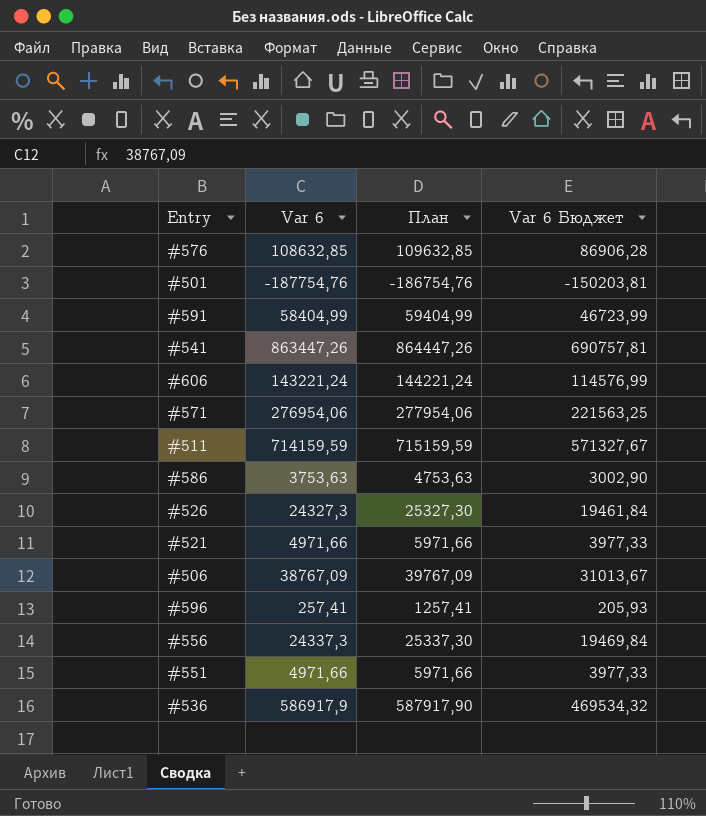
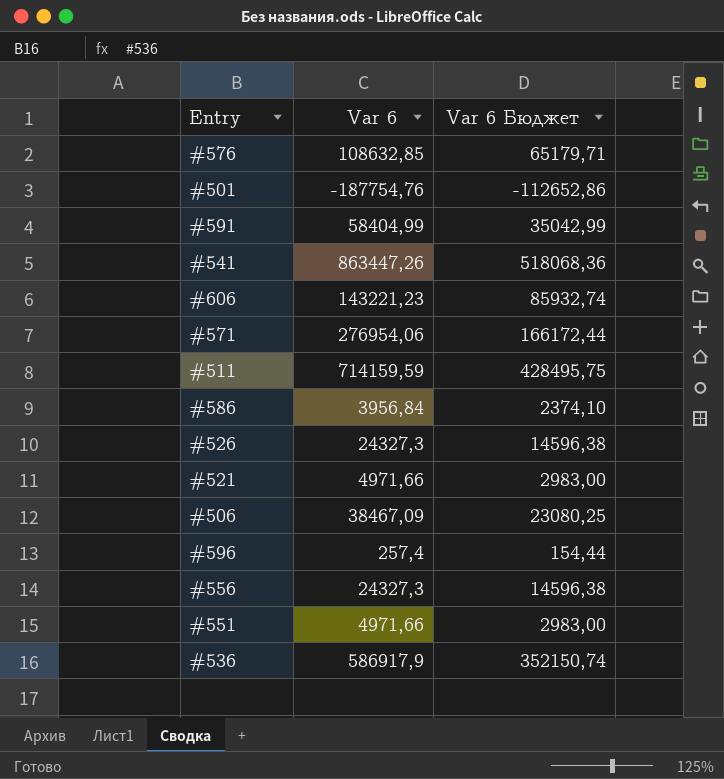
column План | formula: [Var 6] + 1000 -> none
column Var 6 Бюджет | formula: [Var 6] * 0,8 -> [Var 6] * 0,6
#606 | Var 6: 143221,24 -> 143221,23
#586 | Var 6: 3753,63 -> 3956,84
#506 | Var 6: 38767,09 -> 38467,09
#596 | Var 6: 257,41 -> 257,4
#556 | Var 6: 24337,3 -> 24327,3

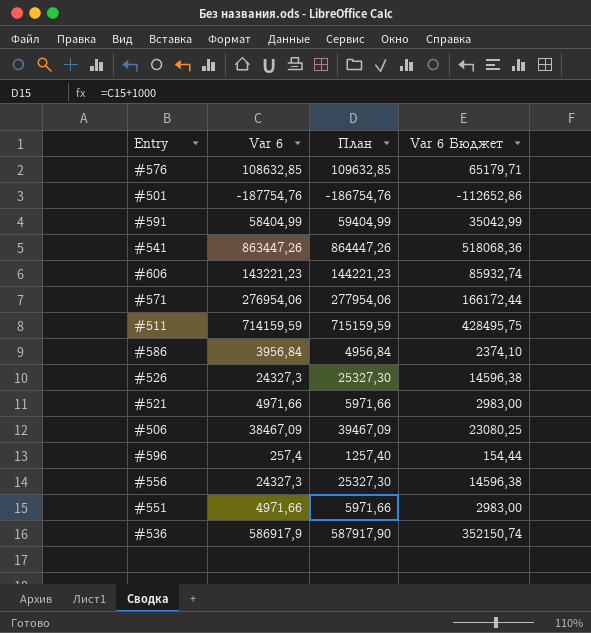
column План | formula: none -> [Var 6] + 1000

